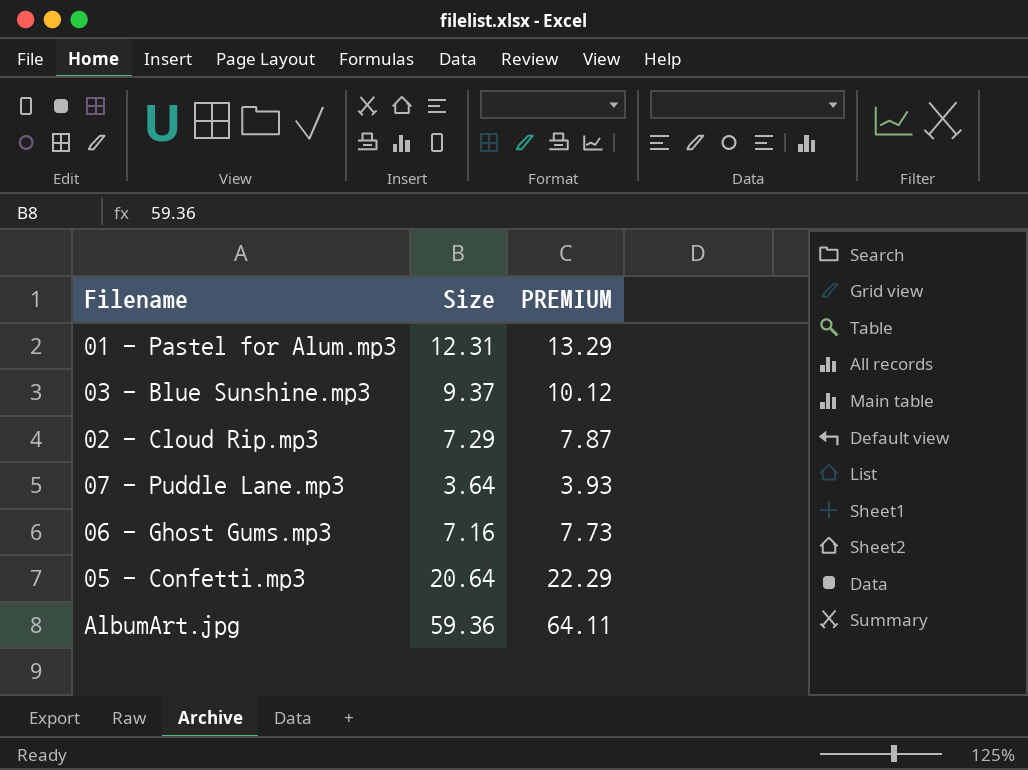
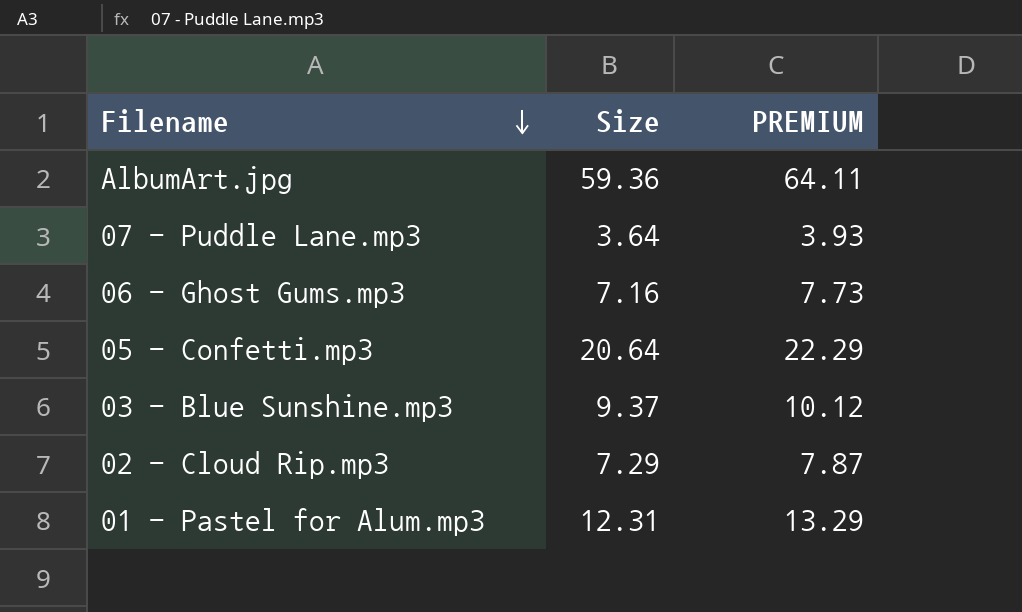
row order: none -> Filename descending

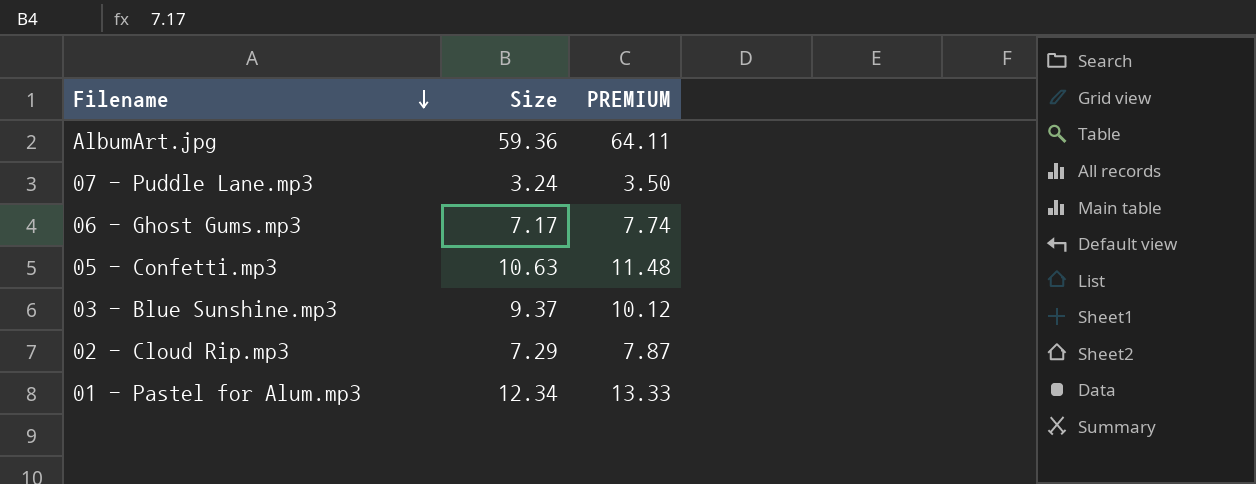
07 - Puddle Lane.mp3 | Size: 3.64 -> 3.24
07 - Puddle Lane.mp3 | PREMIUM: 3.93 -> 3.50
06 - Ghost Gums.mp3 | Size: 7.16 -> 7.17
06 - Ghost Gums.mp3 | PREMIUM: 7.73 -> 7.74
05 - Confetti.mp3 | Size: 20.64 -> 10.63
05 - Confetti.mp3 | PREMIUM: 22.29 -> 11.48
01 - Pastel for Alum.mp3 | Size: 12.31 -> 12.34
01 - Pastel for Alum.mp3 | PREMIUM: 13.29 -> 13.33

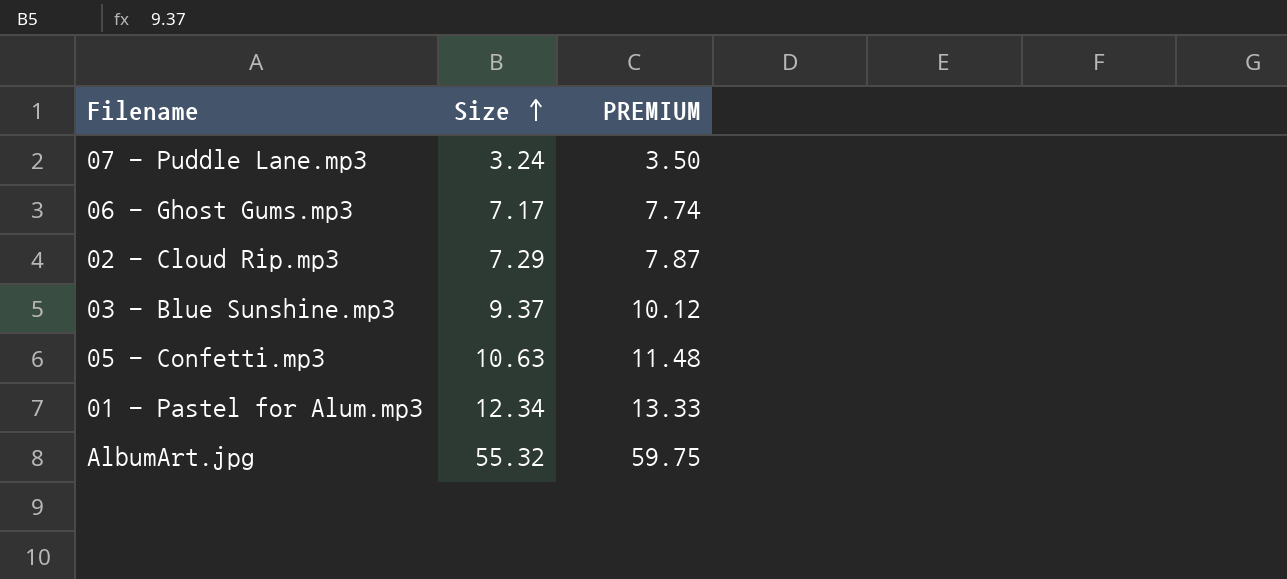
row order: Filename descending -> Size ascending
AlbumArt.jpg | Size: 59.36 -> 55.32
AlbumArt.jpg | PREMIUM: 64.11 -> 59.75

